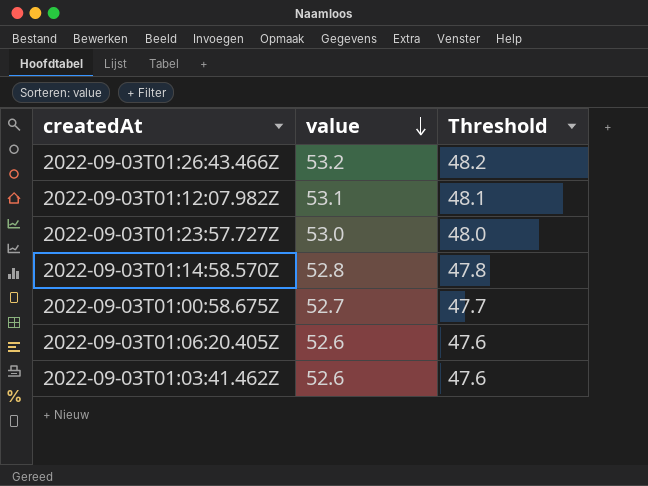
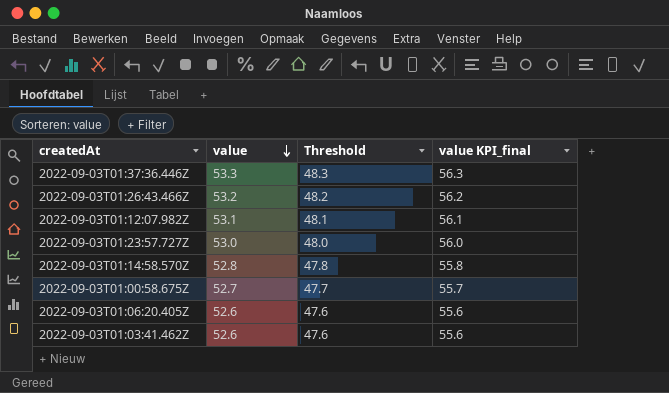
column value KPI_final | formula: none -> [value] + 3
row 2022-09-03T01:37:36.446Z: none -> 53.3 | 48.3 | 56.3

